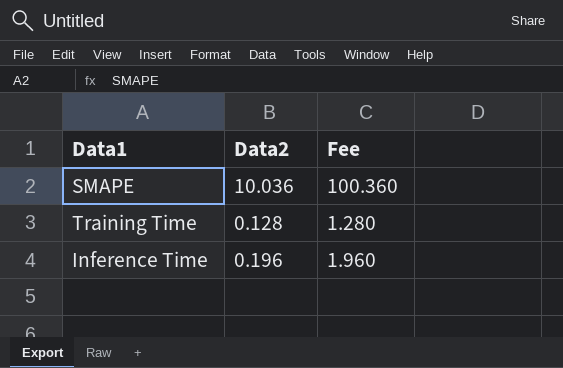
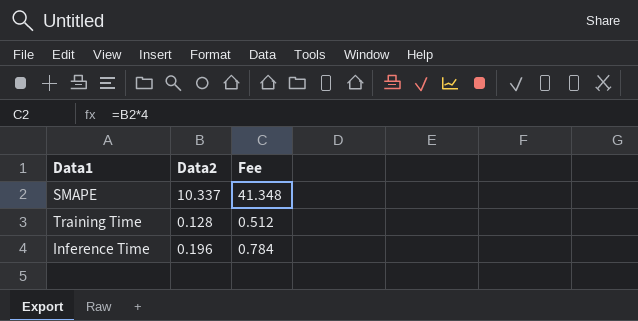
column Fee | formula: [Data2] * 10 -> [Data2] * 4
SMAPE | Data2: 10.036 -> 10.337

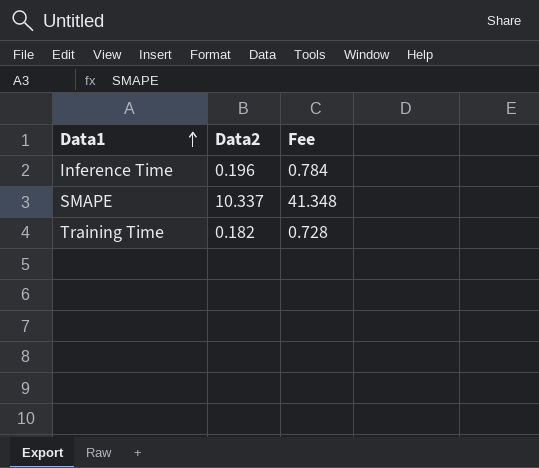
row order: none -> Data1 ascending
Training Time | Data2: 0.128 -> 0.182
Training Time | Fee: 0.512 -> 0.728

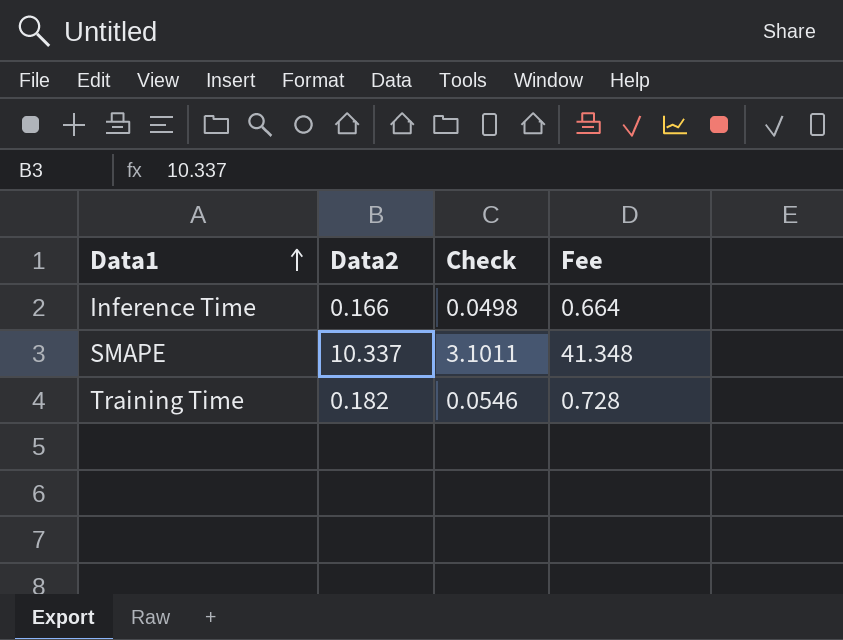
column Check | formula: none -> [Data2] * 0.3
Inference Time | Data2: 0.196 -> 0.166
Inference Time | Fee: 0.784 -> 0.664

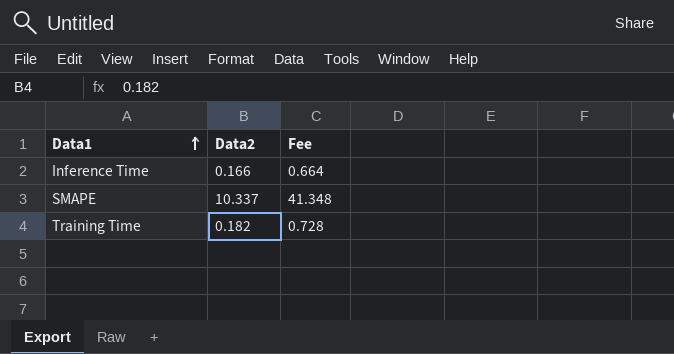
column Check | formula: [Data2] * 0.3 -> none

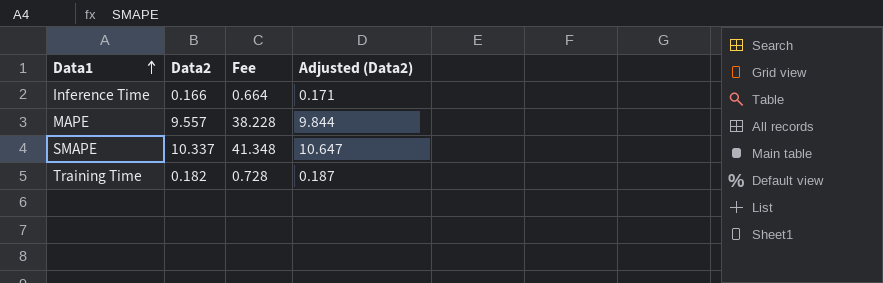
column Adjusted (Data2) | formula: none -> [Data2] * 1.03
row MAPE: none -> 9.557 | 38.228 | 9.844

